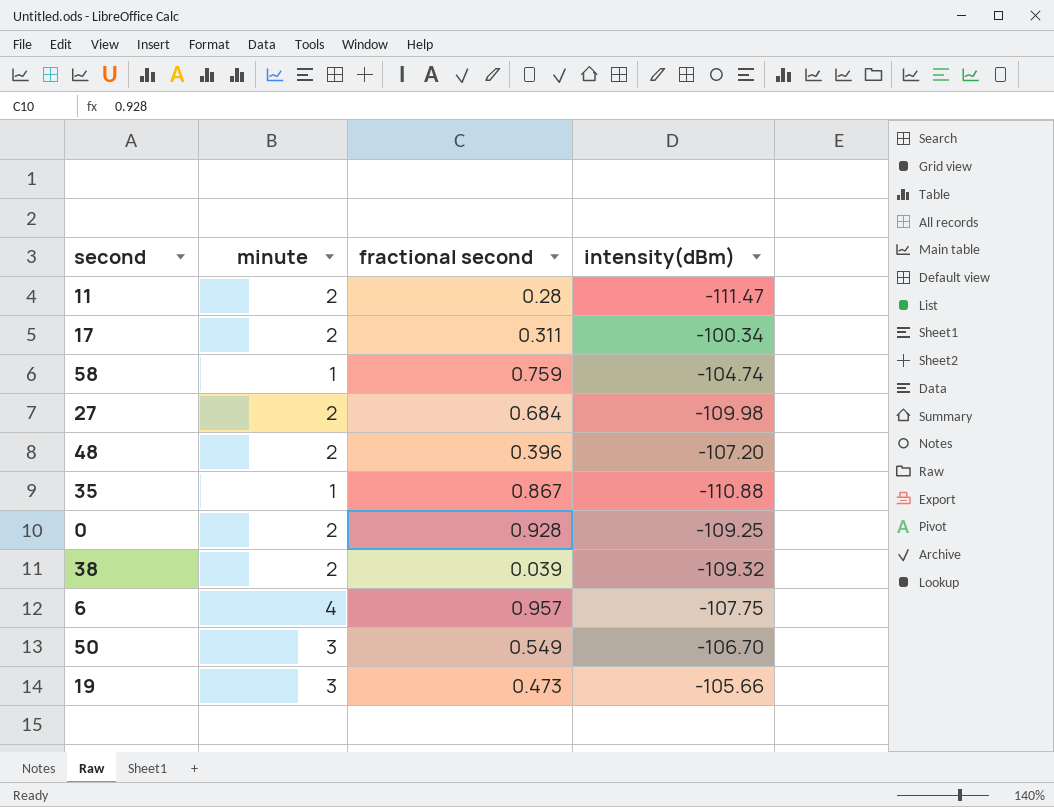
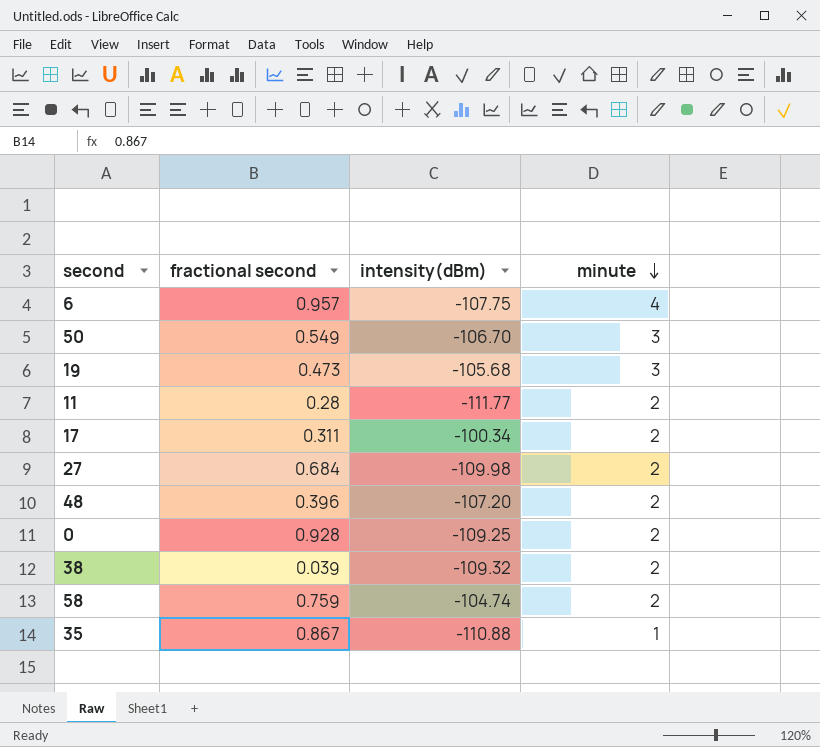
row order: none -> minute descending
column minute | position: 2 -> 4
19 | intensity(dBm): -105.66 -> -105.68
11 | intensity(dBm): -111.47 -> -111.77
58 | minute: 1 -> 2

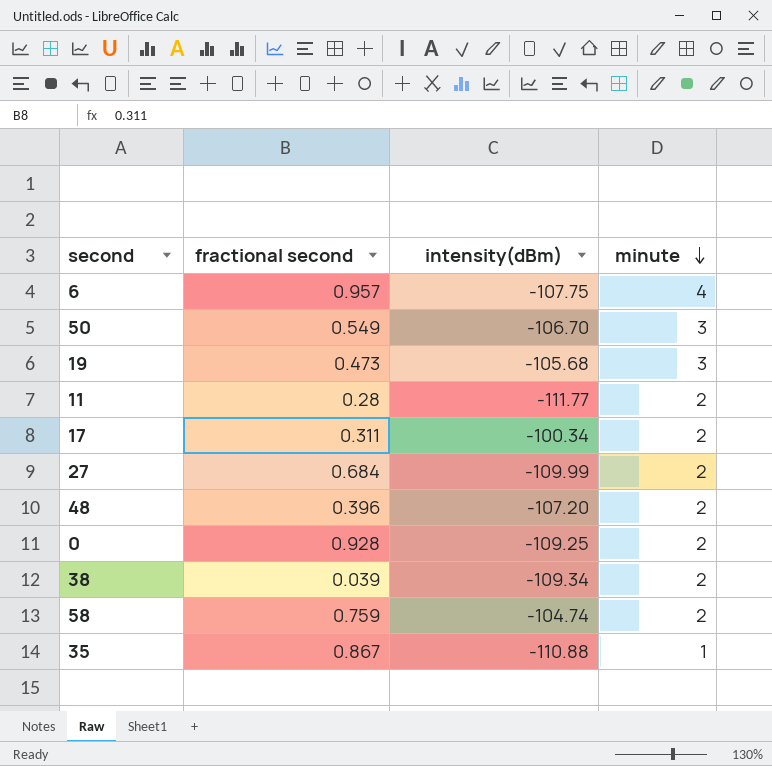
27 | intensity(dBm): -109.98 -> -109.99
38 | intensity(dBm): -109.32 -> -109.34

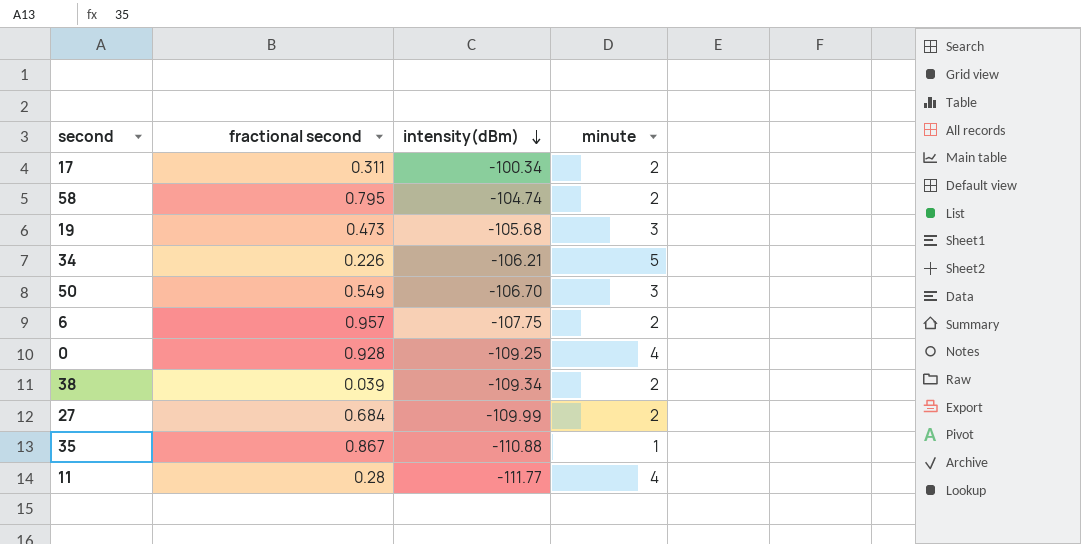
row order: minute descending -> intensity(dBm) descending
row 48: 0.396 | -107.20 | 2 -> none
58 | fractional second: 0.759 -> 0.795
row 34: none -> 0.226 | -106.21 | 5
6 | minute: 4 -> 2
0 | minute: 2 -> 4
11 | minute: 2 -> 4

